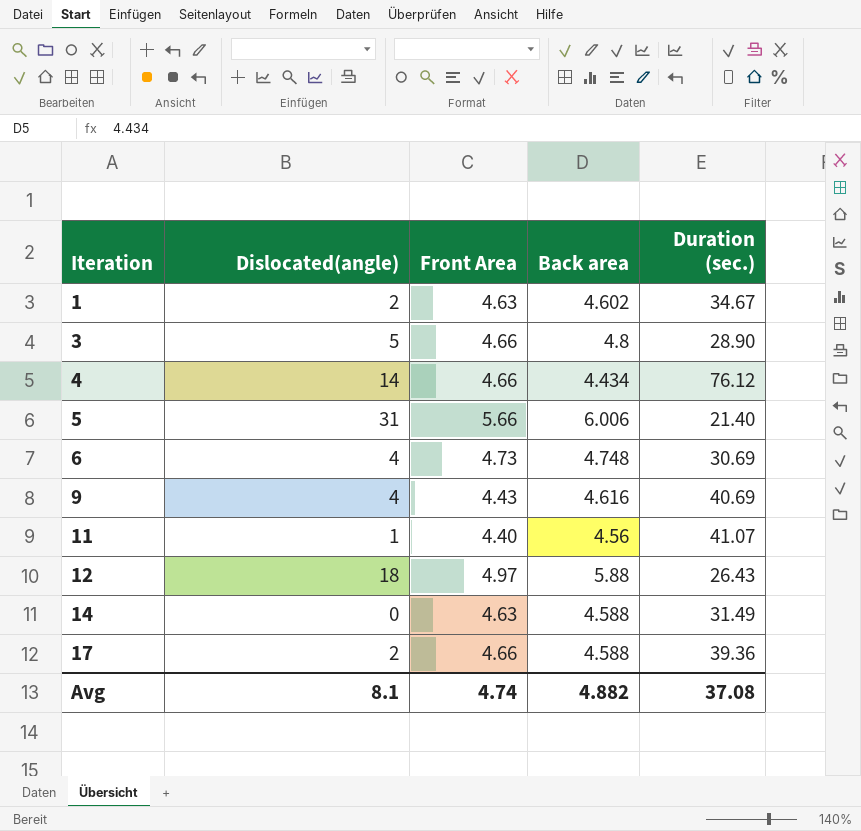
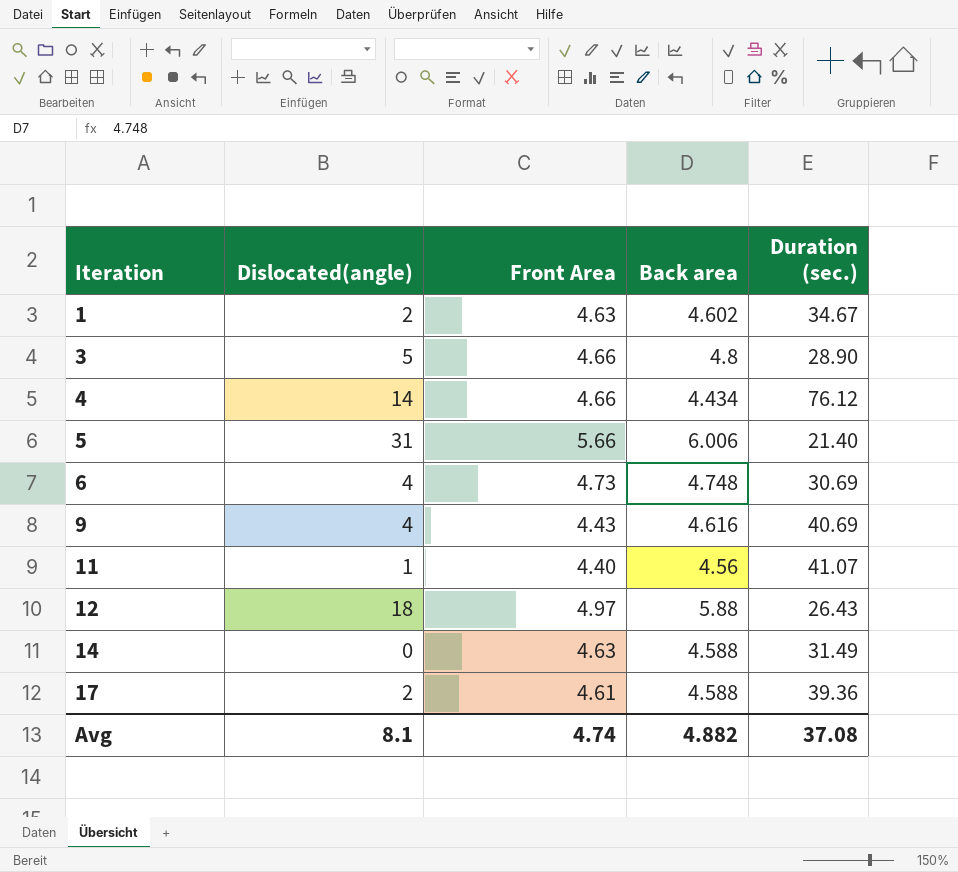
17 | Front Area: 4.66 -> 4.61

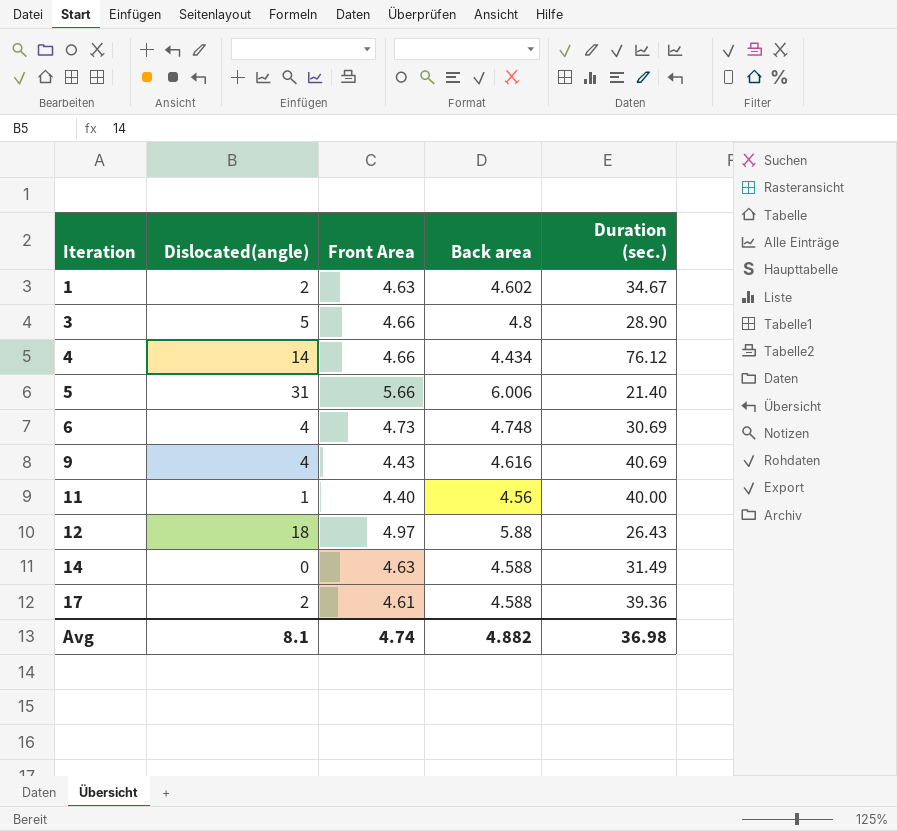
11 | Duration (sec.): 41.07 -> 40.00
Avg | Duration (sec.): 37.08 -> 36.98

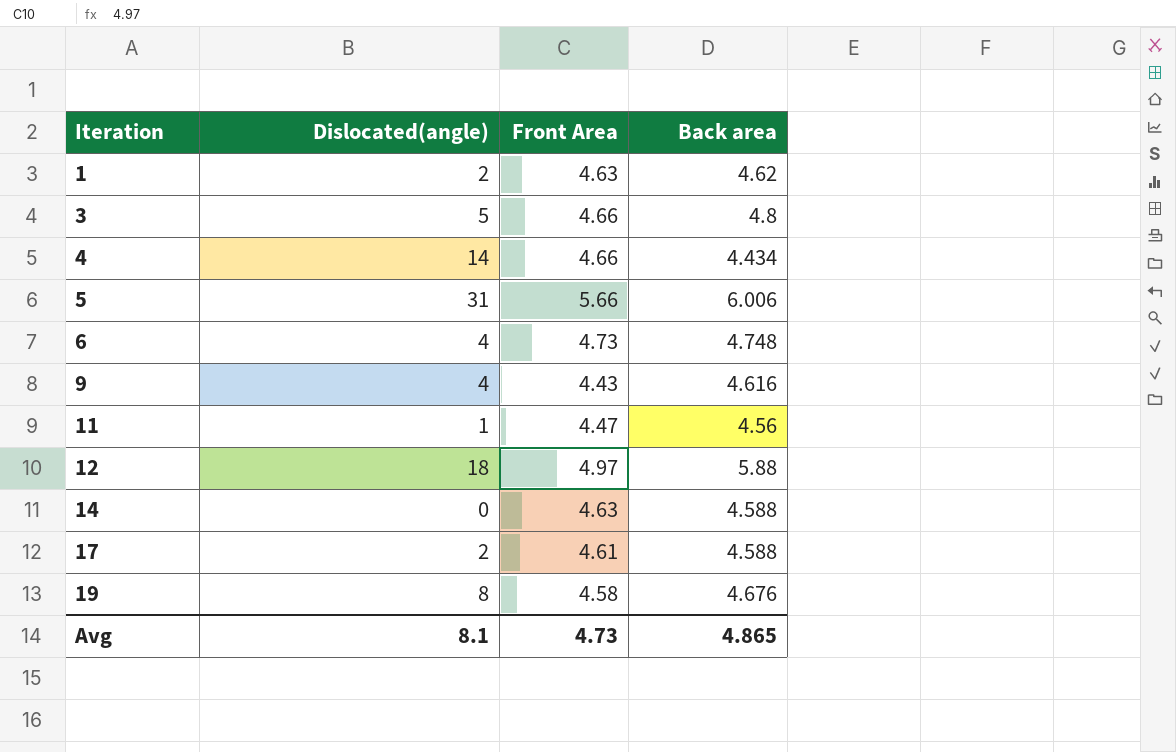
column Duration (sec.) | position: 5 -> none
1 | Back area: 4.602 -> 4.62
11 | Front Area: 4.40 -> 4.47
row 19: none -> 8 | 4.58 | 4.676
Avg | Front Area: 4.74 -> 4.73
Avg | Back area: 4.882 -> 4.865

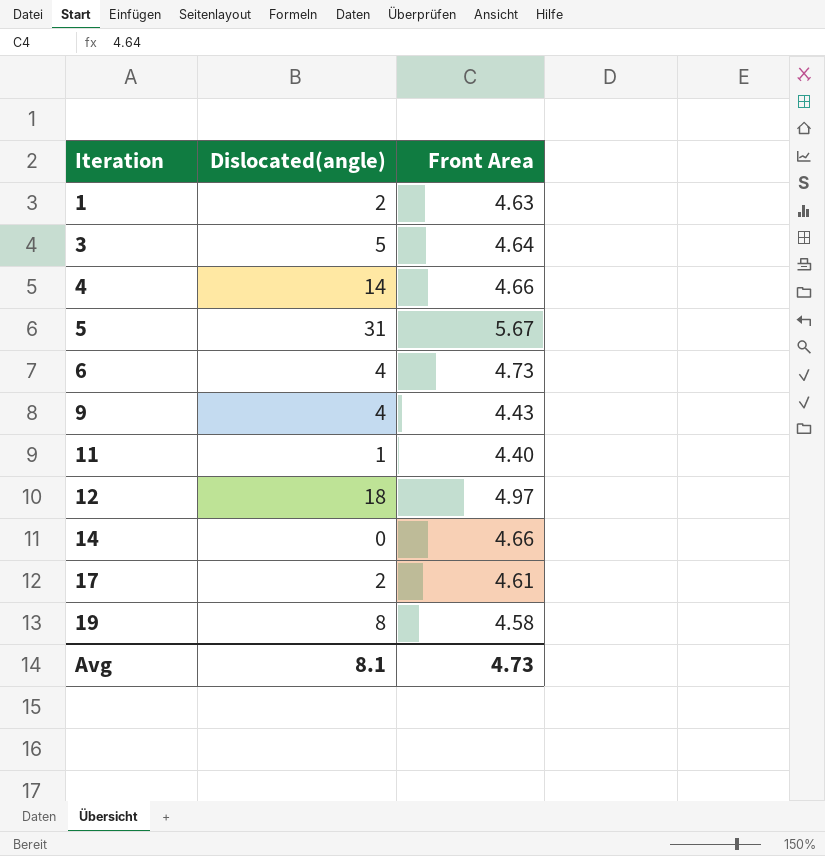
column Back area | position: 4 -> none
3 | Front Area: 4.66 -> 4.64
5 | Front Area: 5.66 -> 5.67
11 | Front Area: 4.47 -> 4.40
14 | Front Area: 4.63 -> 4.66

